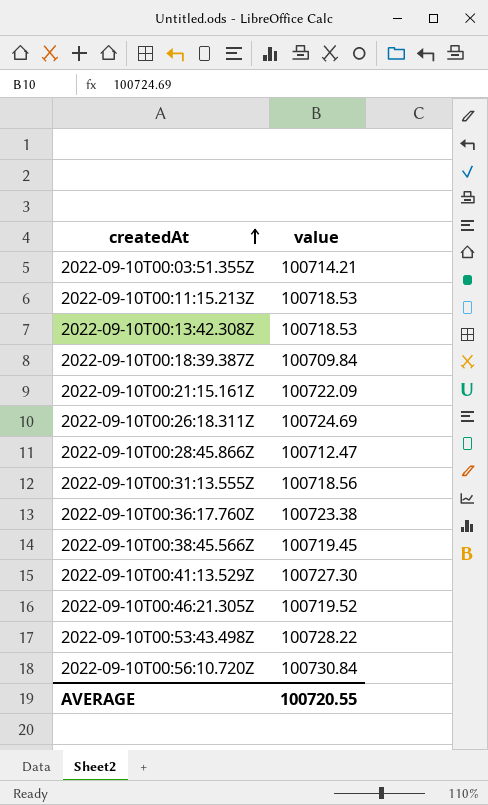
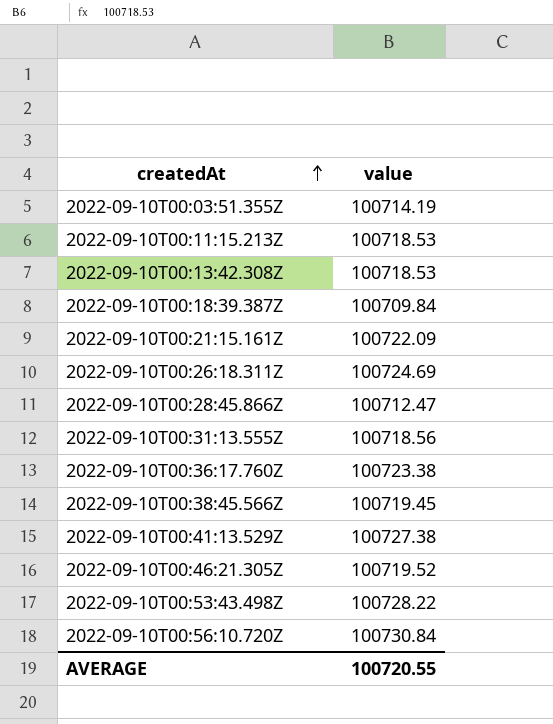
2022-09-10T00:03:51.355Z | value: 100714.21 -> 100714.19
2022-09-10T00:41:13.529Z | value: 100727.30 -> 100727.38

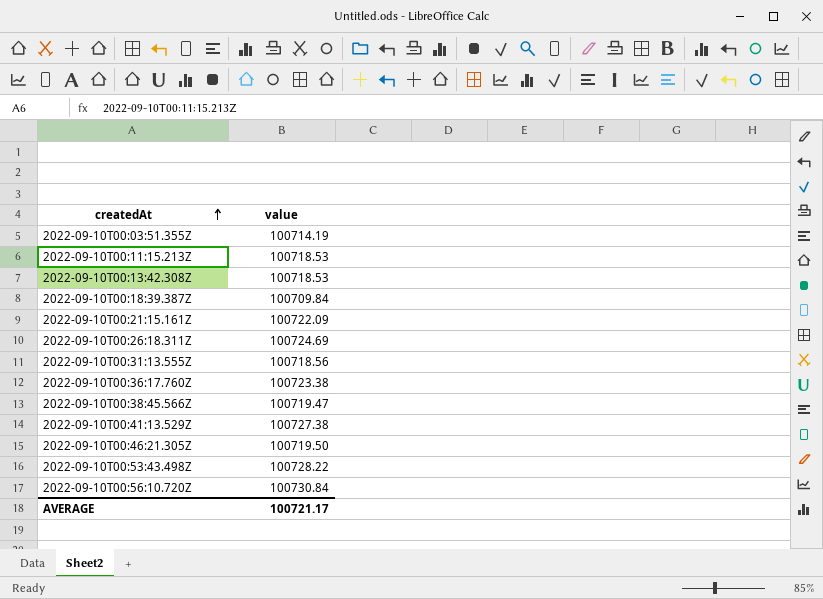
row 2022-09-10T00:28:45.866Z: 100712.47 -> none
2022-09-10T00:38:45.566Z | value: 100719.45 -> 100719.47
2022-09-10T00:46:21.305Z | value: 100719.52 -> 100719.50
AVERAGE | value: 100720.55 -> 100721.17

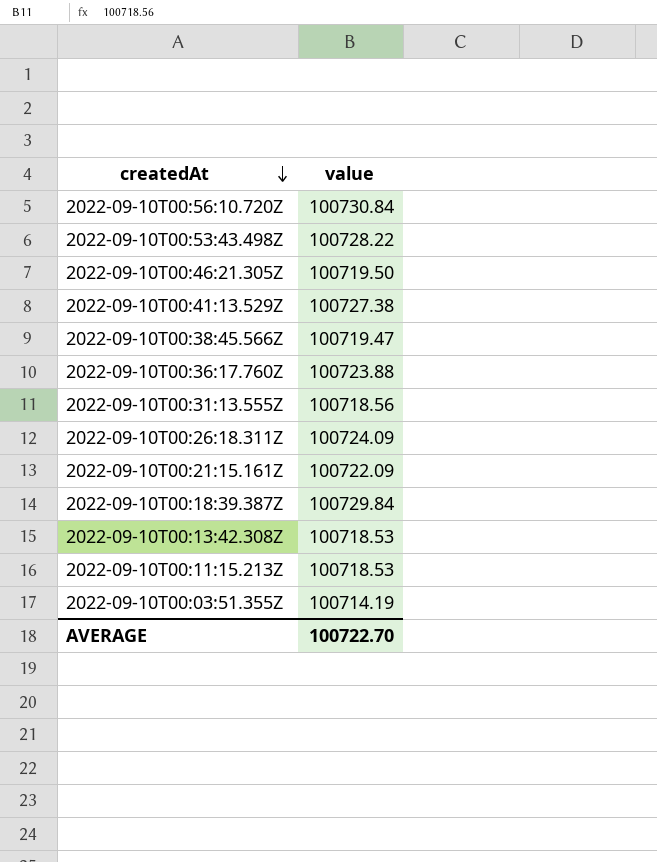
row order: createdAt ascending -> createdAt descending
2022-09-10T00:36:17.760Z | value: 100723.38 -> 100723.88
2022-09-10T00:26:18.311Z | value: 100724.69 -> 100724.09
2022-09-10T00:18:39.387Z | value: 100709.84 -> 100729.84
AVERAGE | value: 100721.17 -> 100722.70

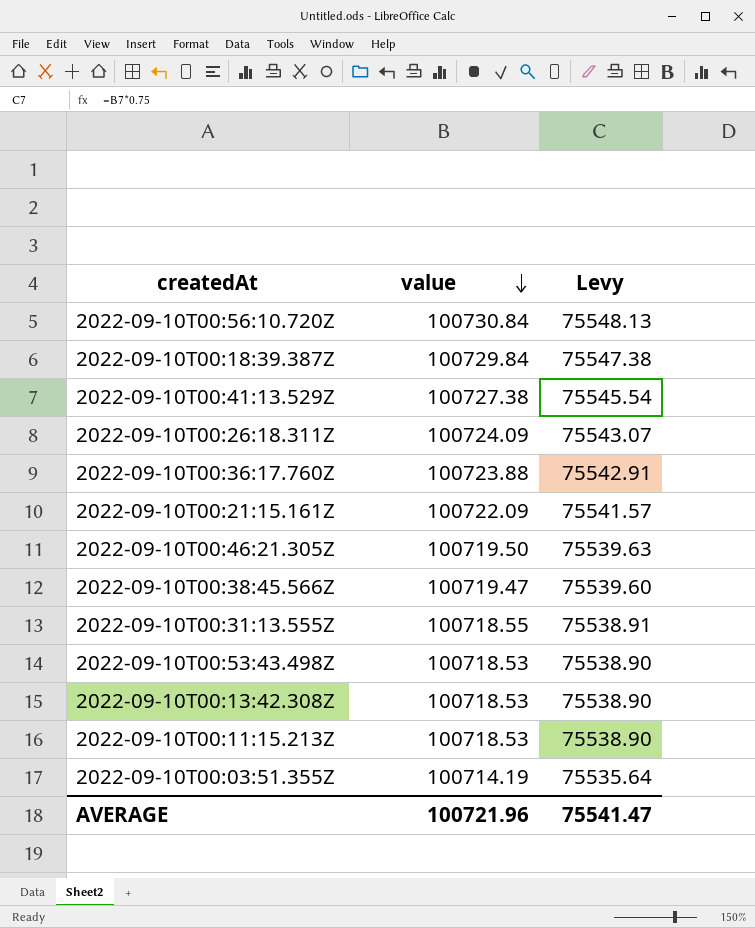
row order: createdAt descending -> value descending
column Levy | formula: none -> [value] * 0.75
2022-09-10T00:31:13.555Z | value: 100718.56 -> 100718.55
2022-09-10T00:53:43.498Z | value: 100728.22 -> 100718.53
AVERAGE | value: 100722.70 -> 100721.96

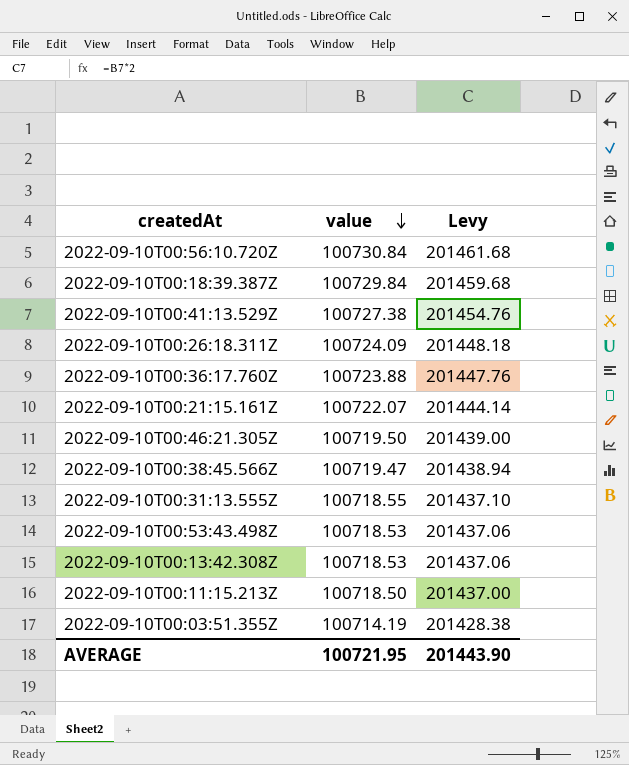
column Levy | formula: [value] * 0.75 -> [value] * 2
2022-09-10T00:21:15.161Z | value: 100722.09 -> 100722.07
2022-09-10T00:11:15.213Z | value: 100718.53 -> 100718.50
AVERAGE | value: 100721.96 -> 100721.95
AVERAGE | Levy: 75541.47 -> 201443.90

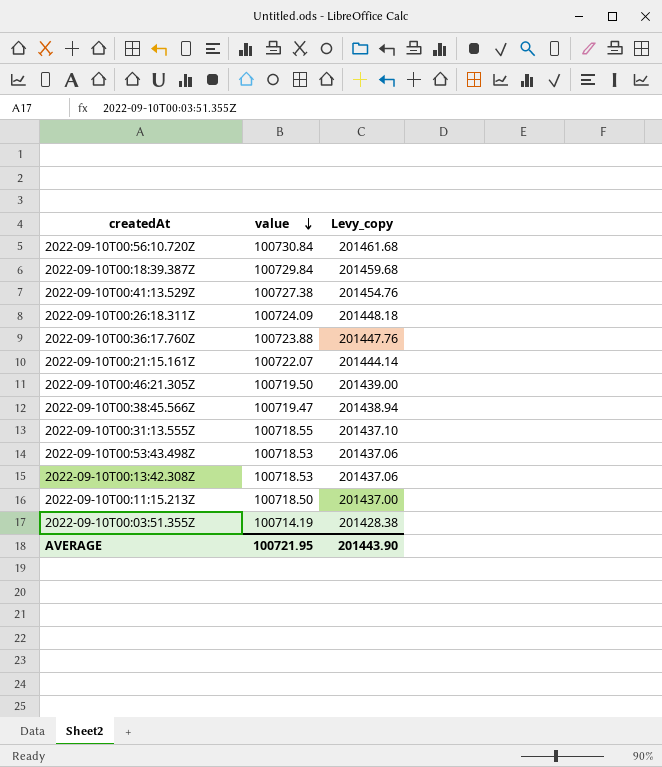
column name: Levy -> Levy_copy

